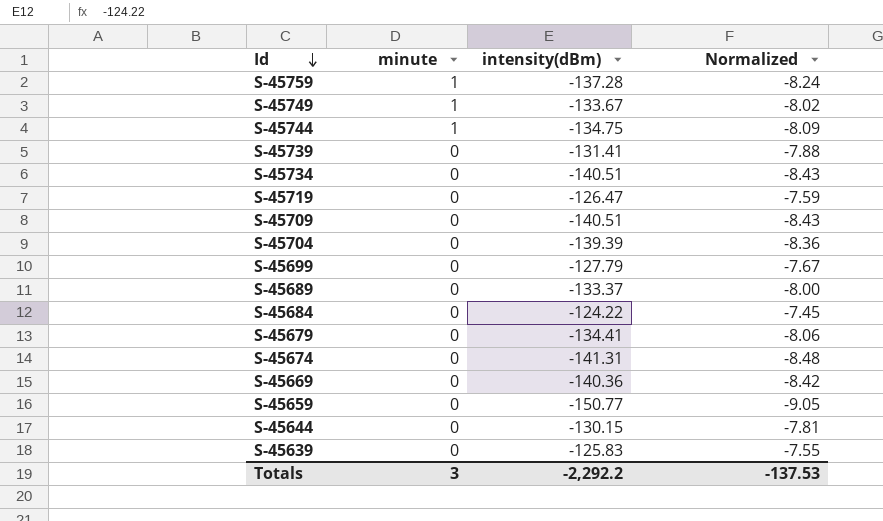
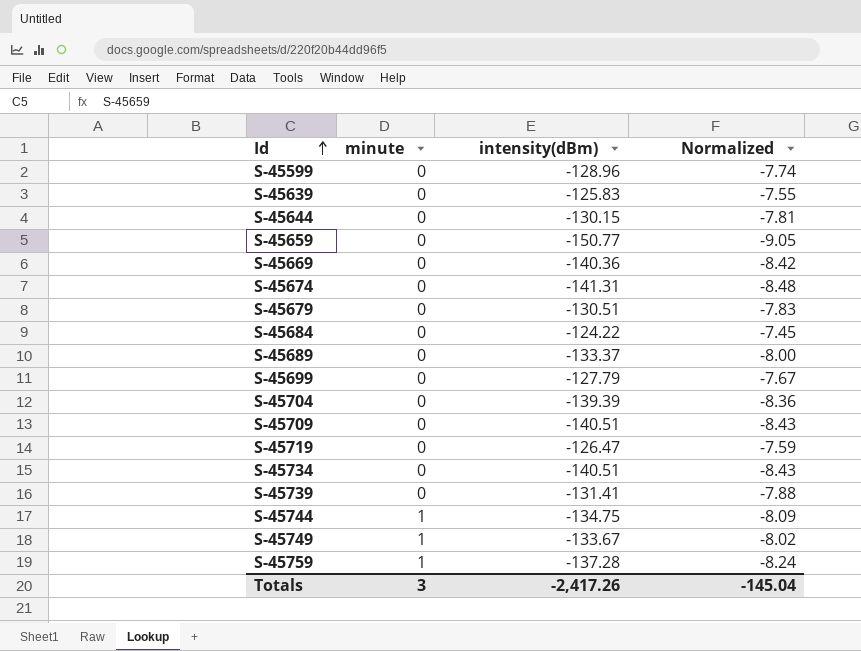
row order: Id descending -> Id ascending
row S-45599: none -> 0 | -128.96 | -7.74
S-45679 | intensity(dBm): -134.41 -> -130.51
S-45679 | Normalized: -8.06 -> -7.83
Totals | intensity(dBm): -2,292.2 -> -2,417.26
Totals | Normalized: -137.53 -> -145.04

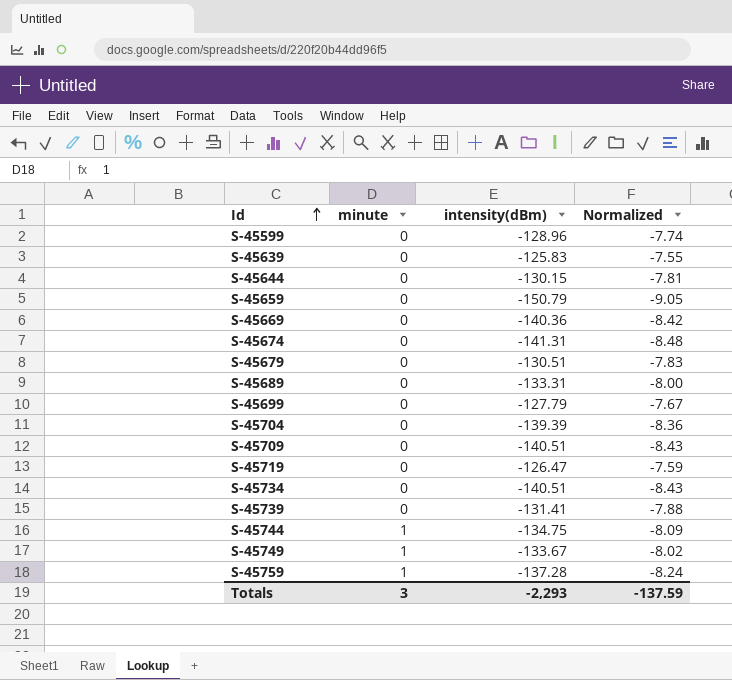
row S-45684: 0 | -124.22 | -7.45 -> none
S-45659 | intensity(dBm): -150.77 -> -150.79
S-45689 | intensity(dBm): -133.37 -> -133.31
Totals | intensity(dBm): -2,417.26 -> -2,293
Totals | Normalized: -145.04 -> -137.59

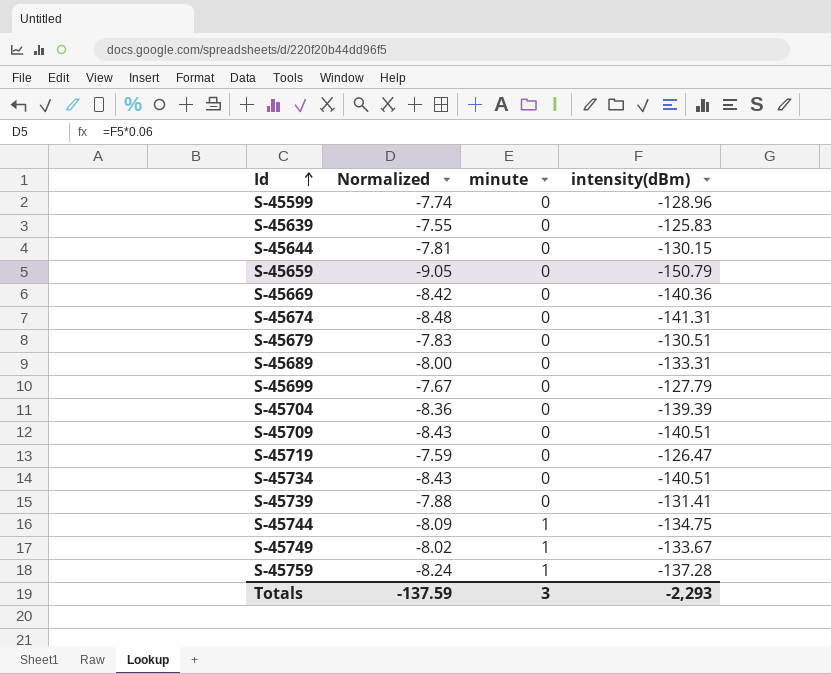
column Normalized | position: 4 -> 2

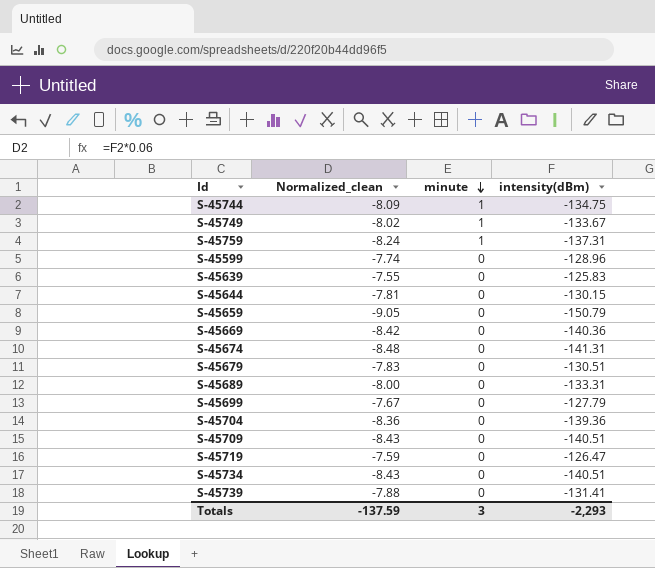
row order: Id ascending -> minute descending
column name: Normalized -> Normalized_clean
S-45759 | intensity(dBm): -137.28 -> -137.31
S-45704 | intensity(dBm): -139.39 -> -139.36

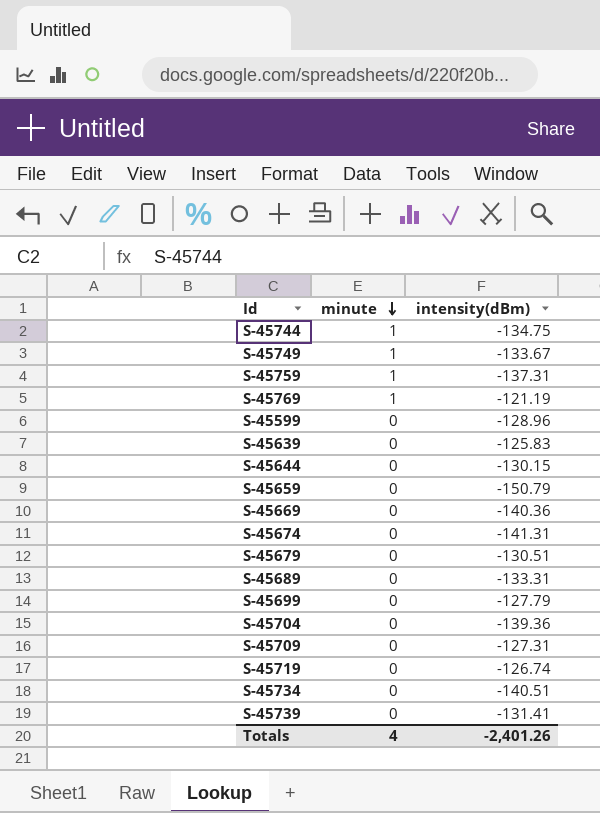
column Normalized_clean | formula: [intensity(dBm)] * 0.06 -> none
row S-45769: none -> 1 | -121.19
S-45709 | intensity(dBm): -140.51 -> -127.31
S-45719 | intensity(dBm): -126.47 -> -126.74
Totals | minute: 3 -> 4
Totals | intensity(dBm): -2,293 -> -2,401.26

